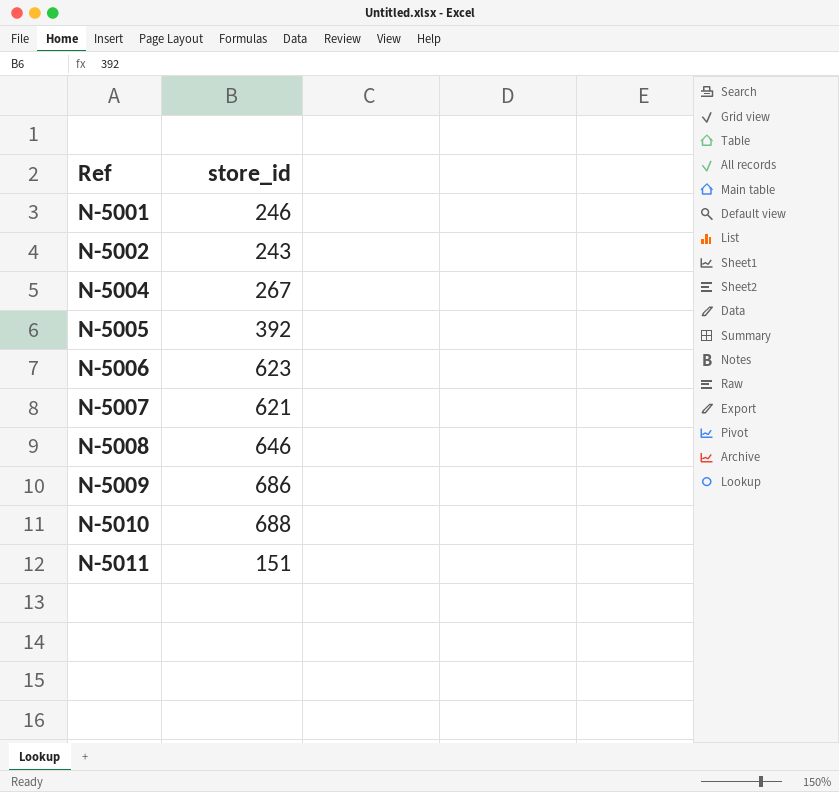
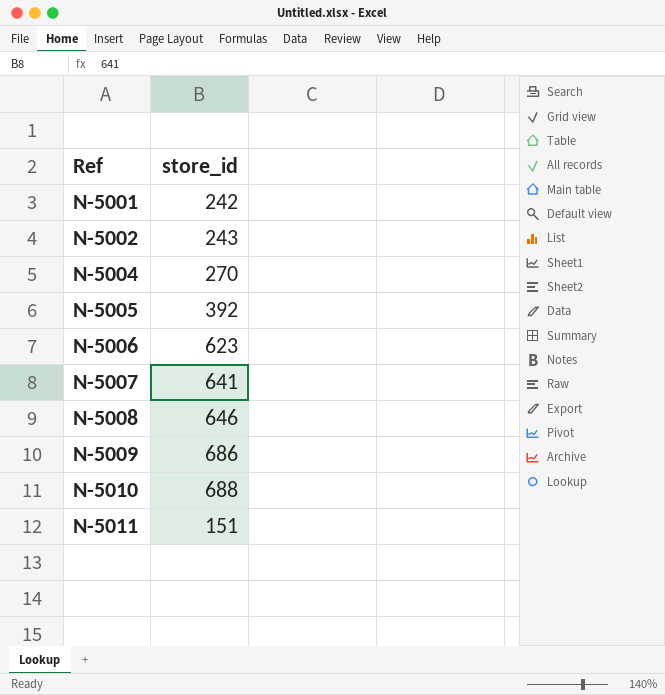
N-5001 | store_id: 246 -> 242
N-5004 | store_id: 267 -> 270
N-5007 | store_id: 621 -> 641

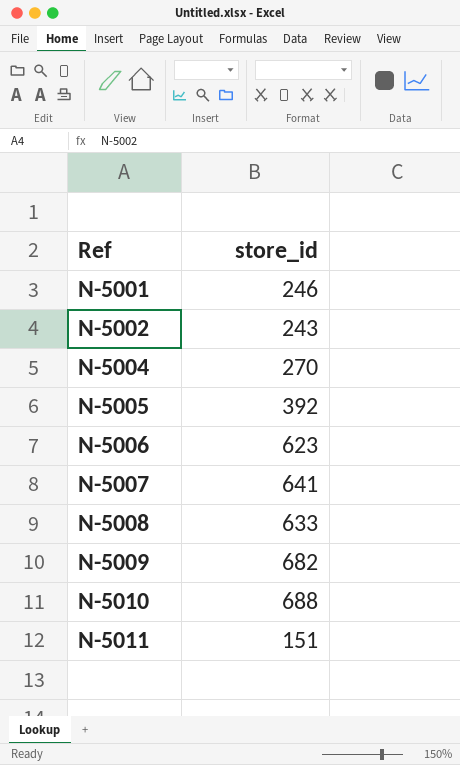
N-5001 | store_id: 242 -> 246
N-5008 | store_id: 646 -> 633
N-5009 | store_id: 686 -> 682

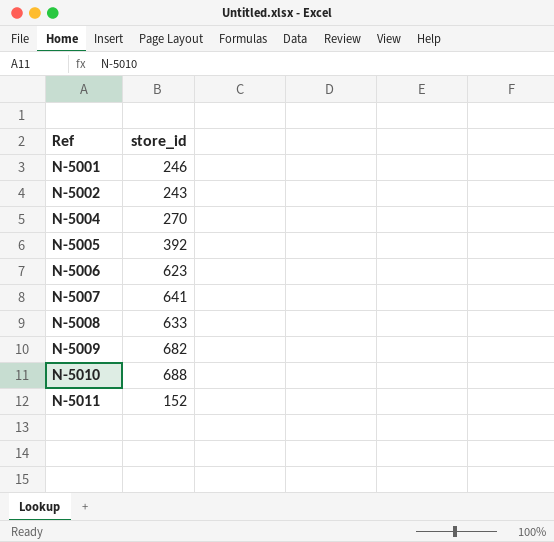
N-5011 | store_id: 151 -> 152

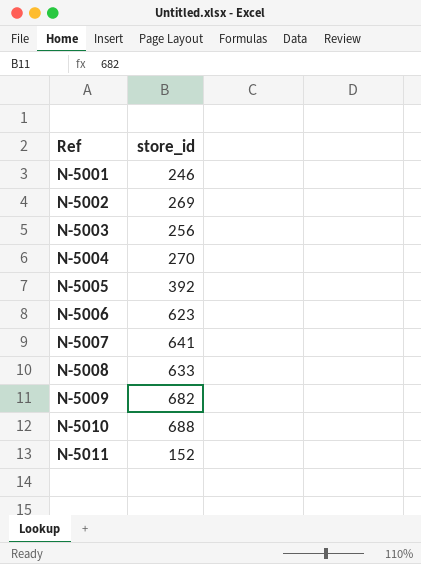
N-5002 | store_id: 243 -> 269
row N-5003: none -> 256

